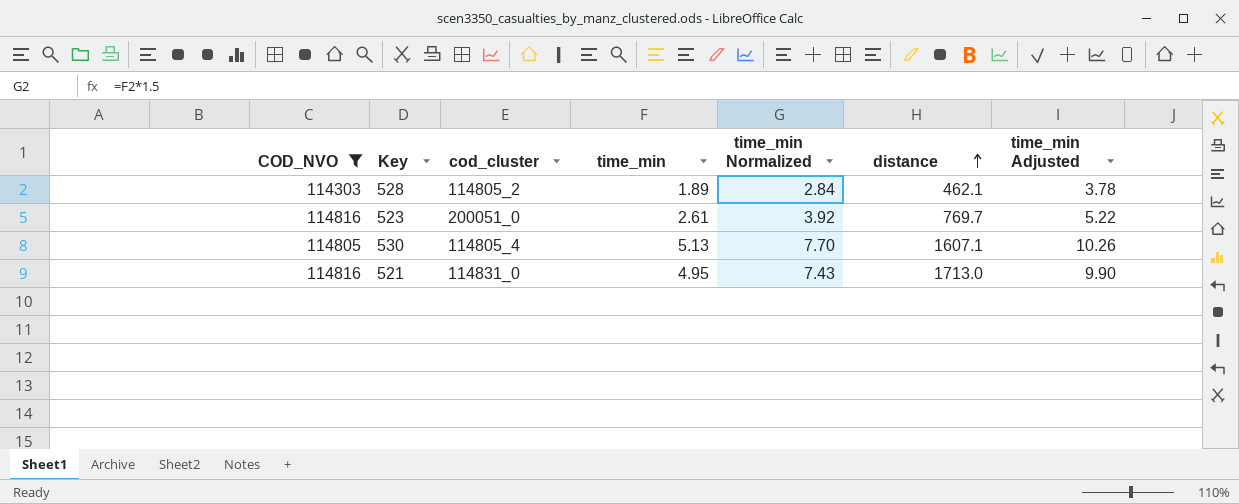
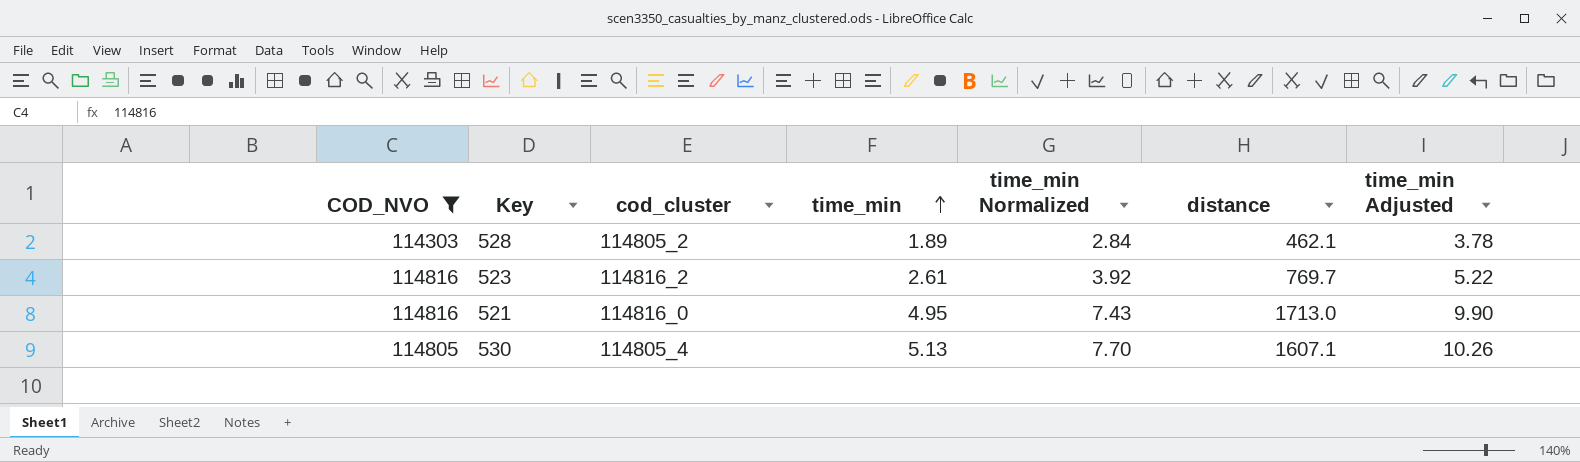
row order: distance ascending -> time_min ascending
523 | cod_cluster: 200051_0 -> 114816_2
521 | cod_cluster: 114831_0 -> 114816_0

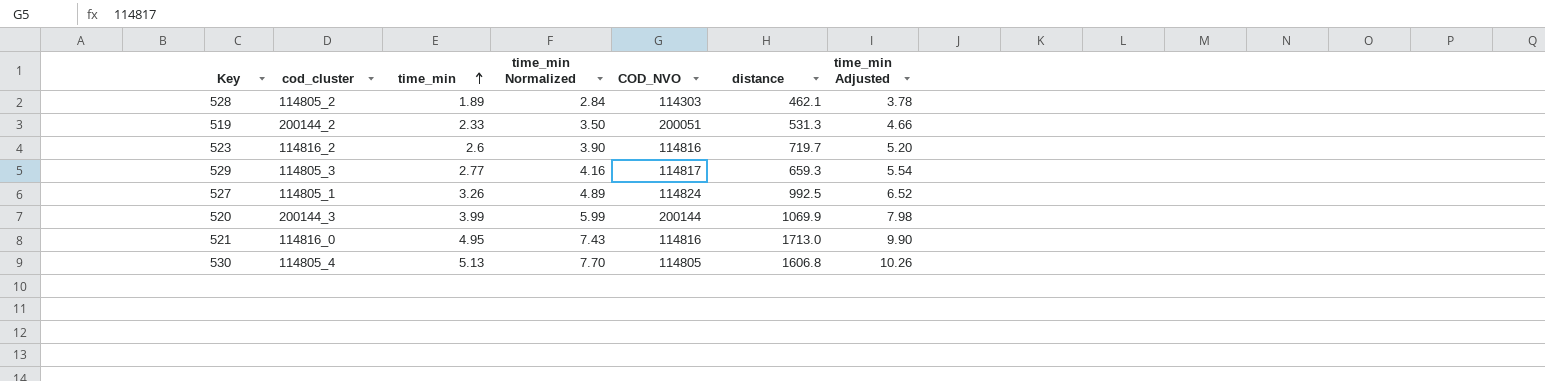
filter: COD_NVO <= 114816 -> none
column COD_NVO | position: 1 -> 5
523 | time_min: 2.61 -> 2.6
523 | time_min Normalized: 3.92 -> 3.90
523 | distance: 769.7 -> 719.7
523 | time_min Adjusted: 5.22 -> 5.20
530 | distance: 1607.1 -> 1606.8

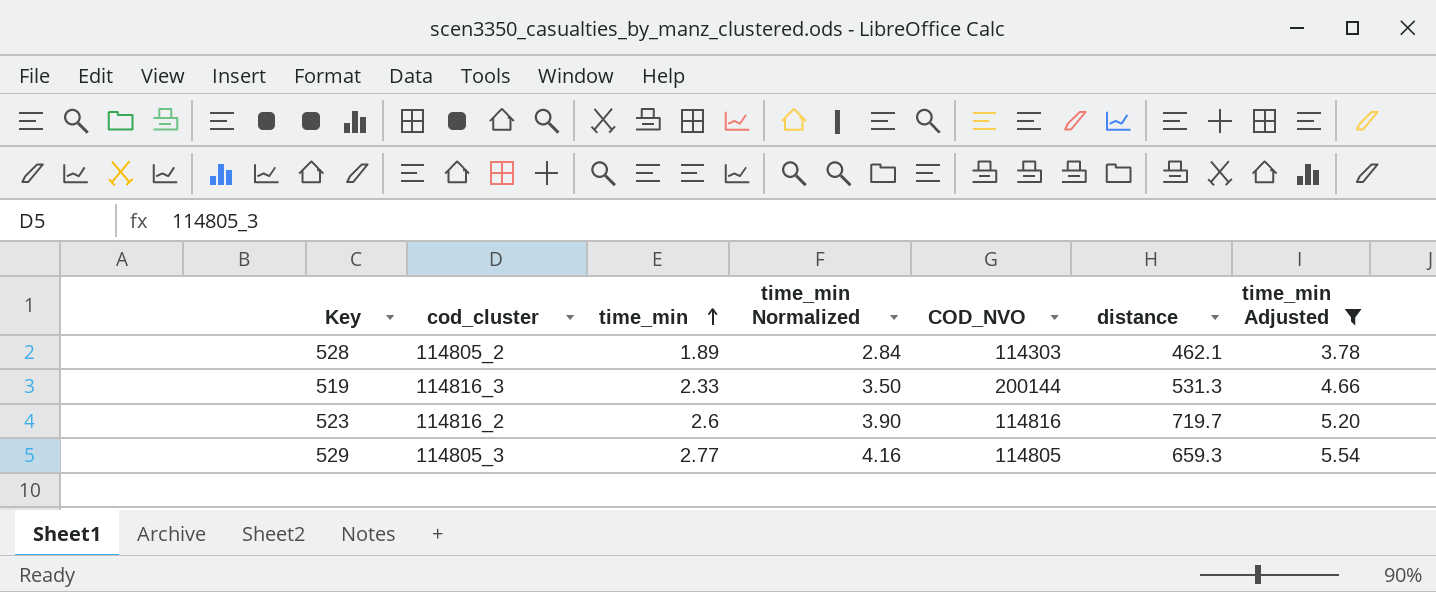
filter: none -> time_min Adjusted <= 5.54
519 | cod_cluster: 200144_2 -> 114816_3
519 | COD_NVO: 200051 -> 200144
529 | COD_NVO: 114817 -> 114805

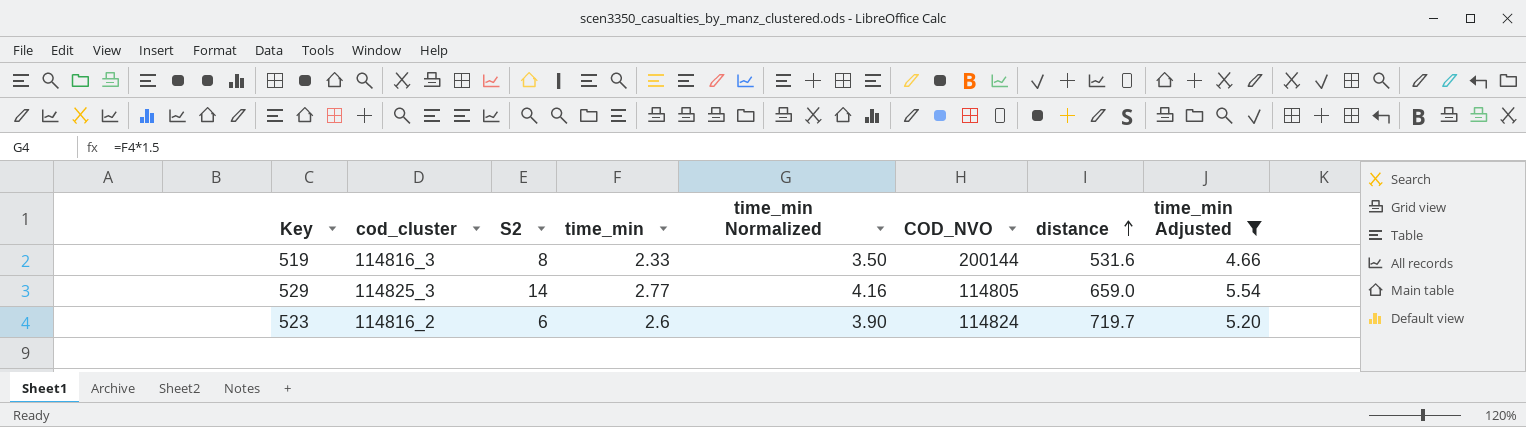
row order: time_min ascending -> distance ascending
column S2 | position: none -> 3
row 528: 114805_2 | 1.89 | 2.84 | 114303 | 462.1 | 3.78 -> none
519 | distance: 531.3 -> 531.6
529 | cod_cluster: 114805_3 -> 114825_3
529 | distance: 659.3 -> 659.0
523 | COD_NVO: 114816 -> 114824

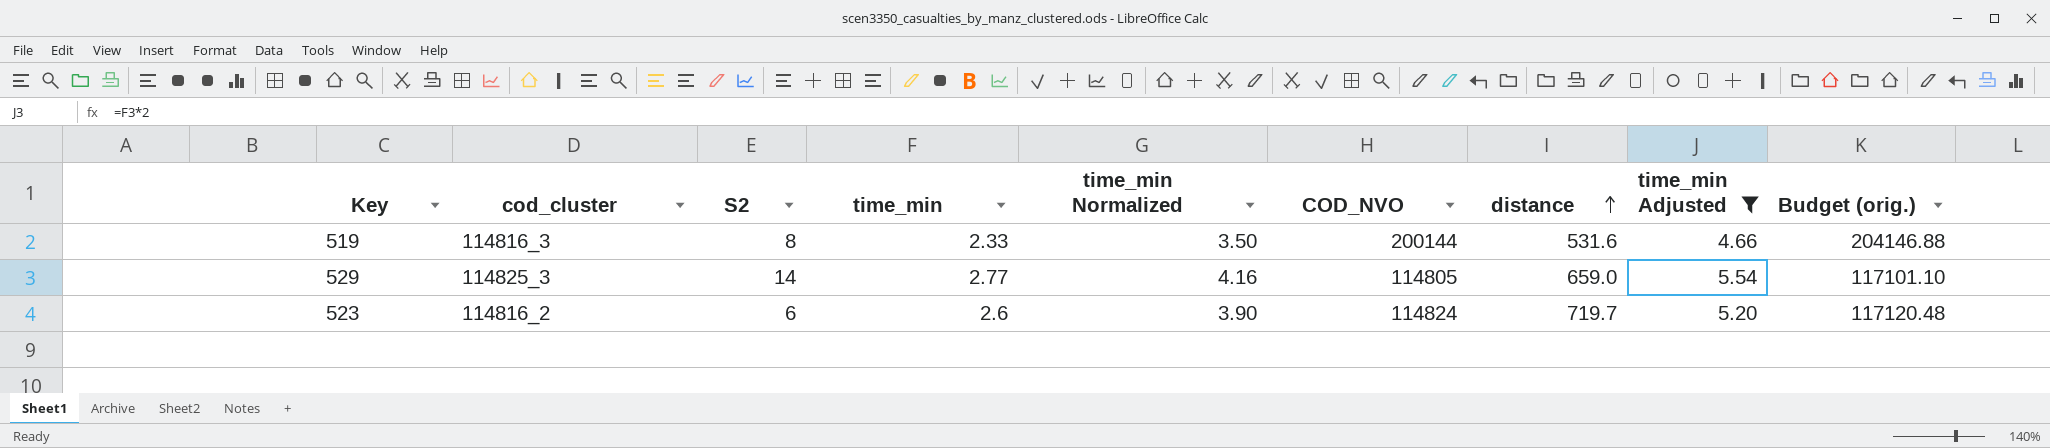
column Budget (orig.) | formula: none -> [COD_NVO] * 1.02

